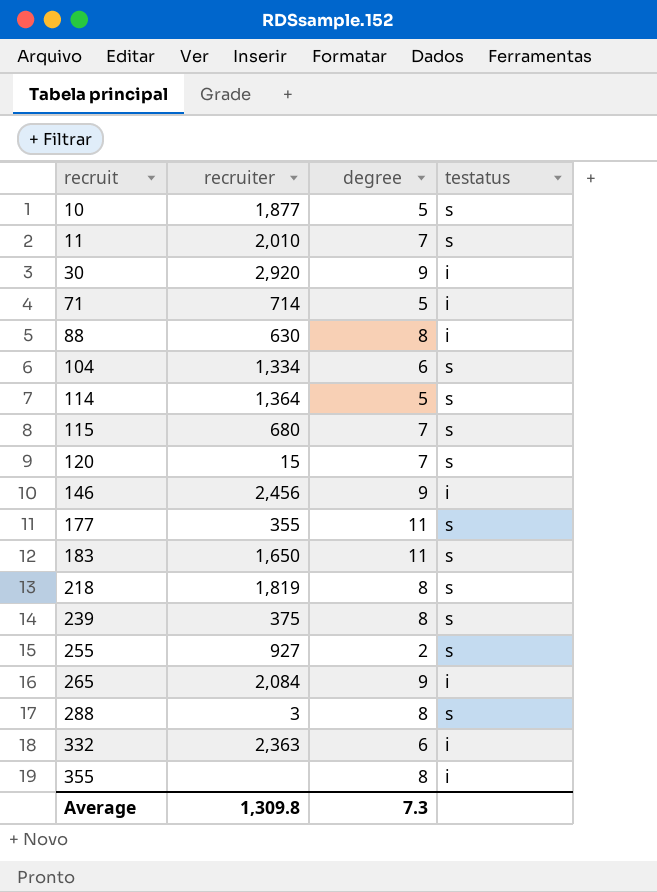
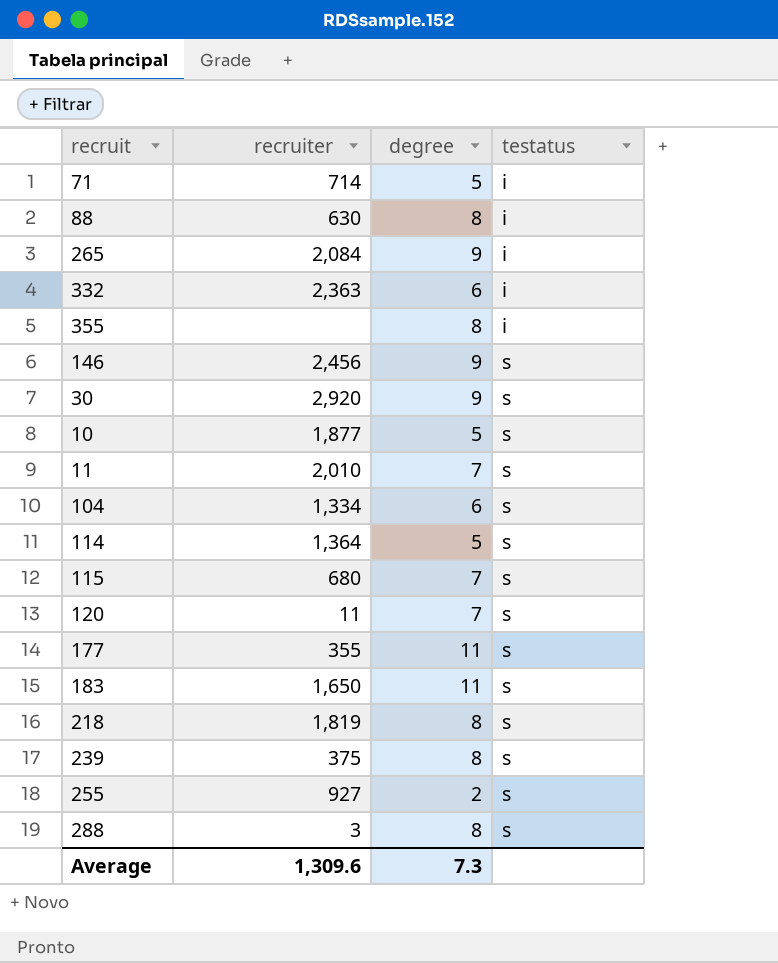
row order: recruit ascending -> testatus ascending
146 | testatus: i -> s
30 | testatus: i -> s
120 | recruiter: 15 -> 11
Average | recruiter: 1,309.8 -> 1,309.6

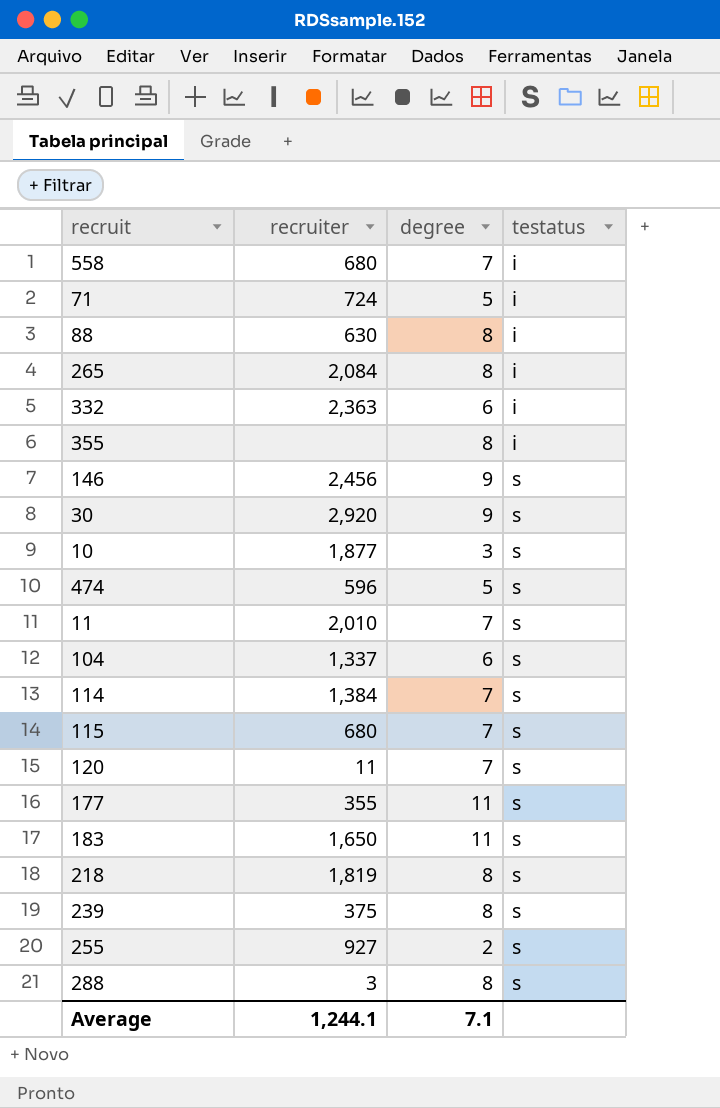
row 558: none -> 680 | 7 | i
71 | recruiter: 714 -> 724
265 | degree: 9 -> 8
10 | degree: 5 -> 3
row 474: none -> 596 | 5 | s
104 | recruiter: 1,334 -> 1,337
114 | recruiter: 1,364 -> 1,384
114 | degree: 5 -> 7
Average | recruiter: 1,309.6 -> 1,244.1
Average | degree: 7.3 -> 7.1

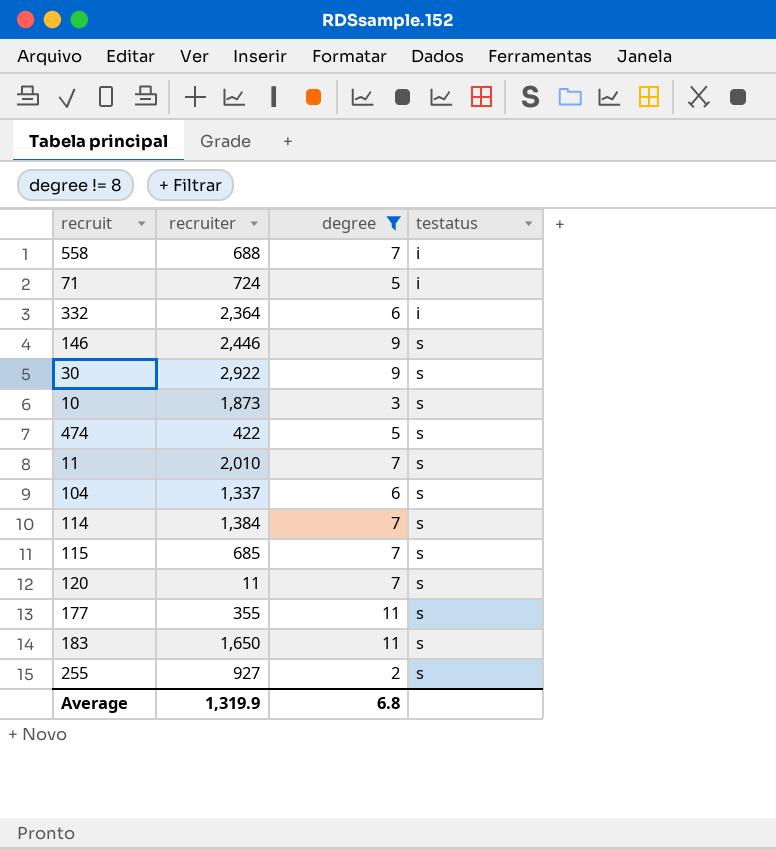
filter: none -> degree != 8
558 | recruiter: 680 -> 688
332 | recruiter: 2,363 -> 2,364
146 | recruiter: 2,456 -> 2,446
30 | recruiter: 2,920 -> 2,922
10 | recruiter: 1,877 -> 1,873
474 | recruiter: 596 -> 422
115 | recruiter: 680 -> 685
Average | recruiter: 1,244.1 -> 1,319.9
Average | degree: 7.1 -> 6.8

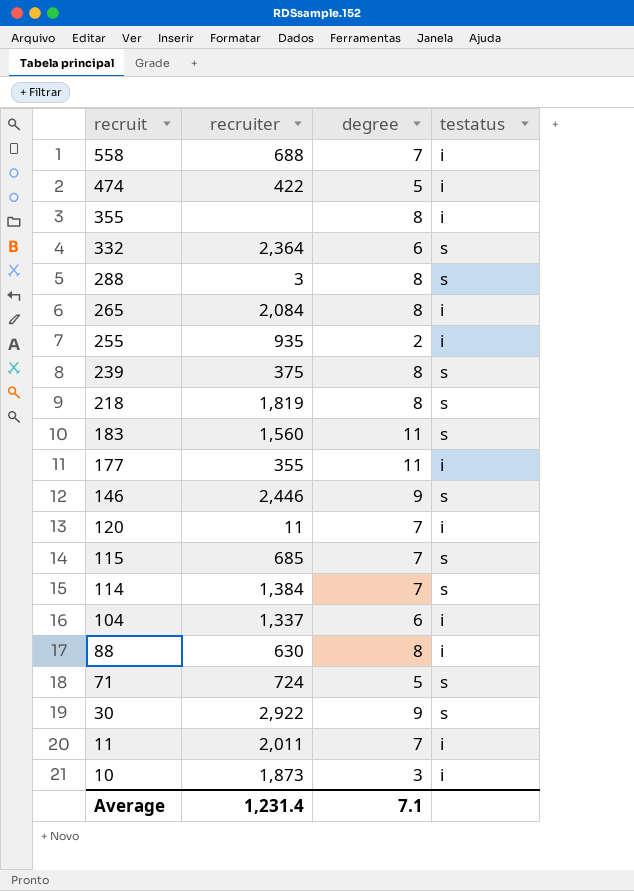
filter: degree != 8 -> none
row order: testatus ascending -> recruit descending
474 | testatus: s -> i
332 | testatus: i -> s
255 | recruiter: 927 -> 935
255 | testatus: s -> i
183 | recruiter: 1,650 -> 1,560
177 | testatus: s -> i
120 | testatus: s -> i
104 | testatus: s -> i
71 | testatus: i -> s
11 | recruiter: 2,010 -> 2,011
11 | testatus: s -> i
10 | testatus: s -> i
Average | recruiter: 1,319.9 -> 1,231.4
Average | degree: 6.8 -> 7.1

